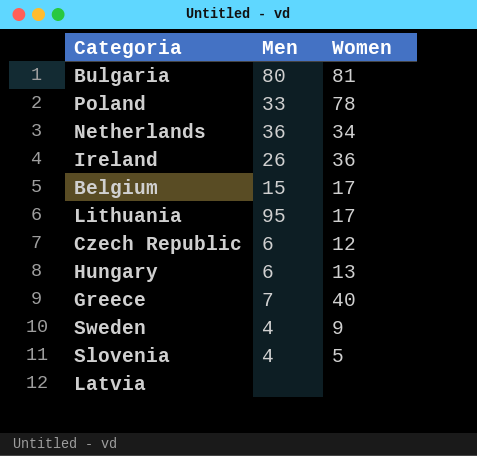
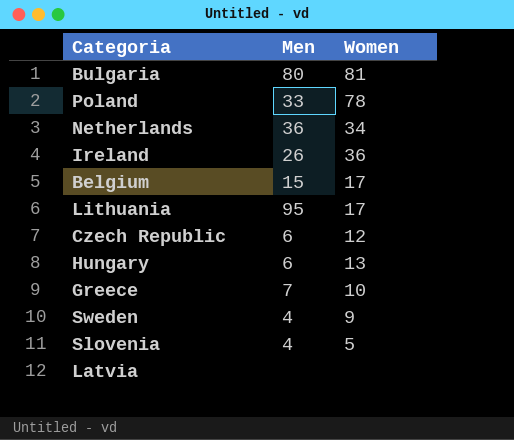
Greece | Women: 40 -> 10

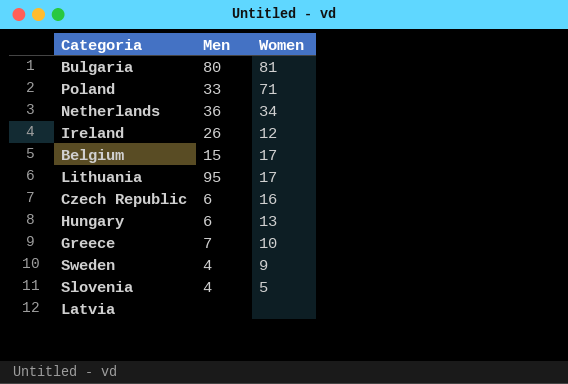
Poland | Women: 78 -> 71
Ireland | Women: 36 -> 12
Czech Republic | Women: 12 -> 16

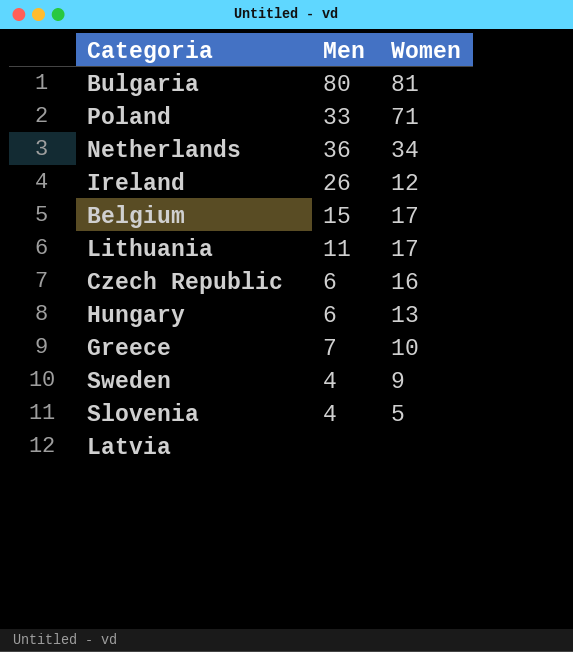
Lithuania | Men: 95 -> 11

